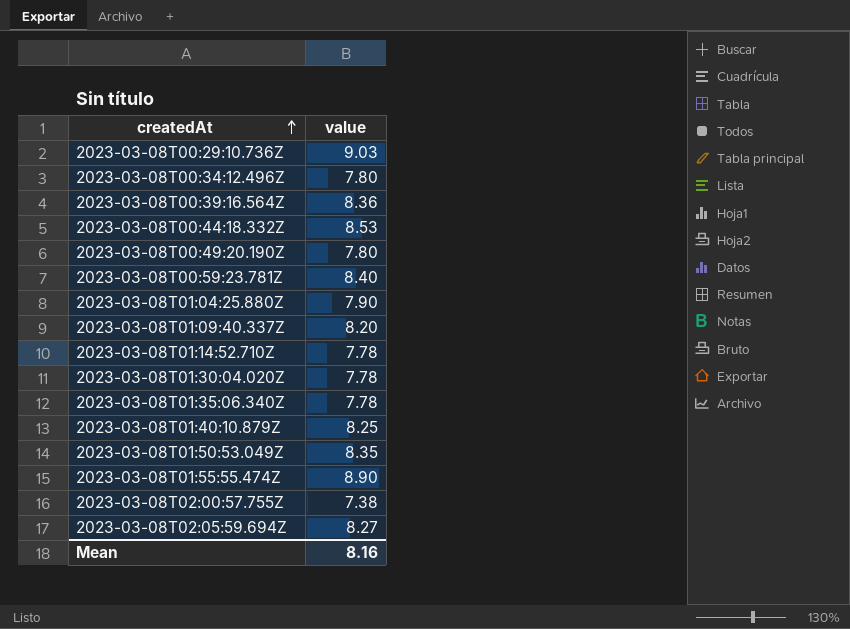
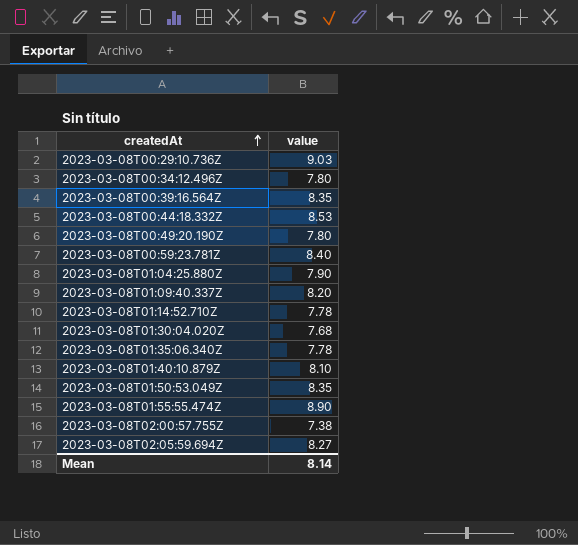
2023-03-08T00:39:16.564Z | value: 8.36 -> 8.35
2023-03-08T01:30:04.020Z | value: 7.78 -> 7.68
2023-03-08T01:40:10.879Z | value: 8.25 -> 8.10
Mean | value: 8.16 -> 8.14

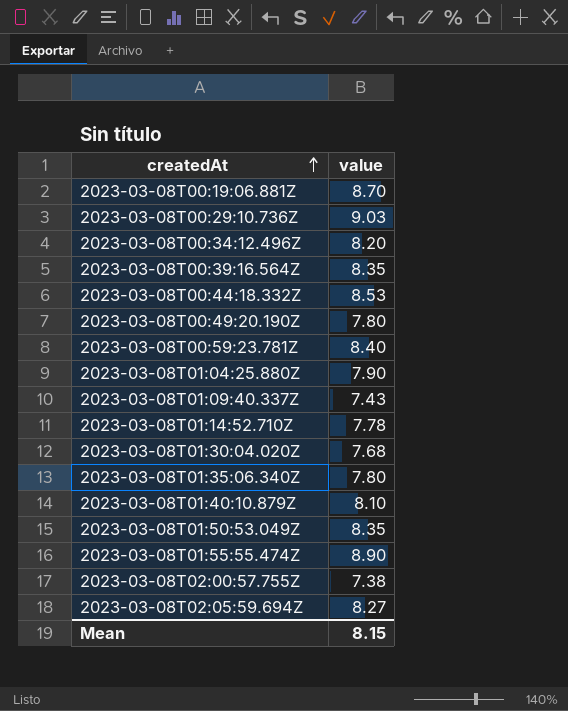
row 2023-03-08T00:19:06.881Z: none -> 8.70
2023-03-08T00:34:12.496Z | value: 7.80 -> 8.20
2023-03-08T01:09:40.337Z | value: 8.20 -> 7.43
2023-03-08T01:35:06.340Z | value: 7.78 -> 7.80
Mean | value: 8.14 -> 8.15

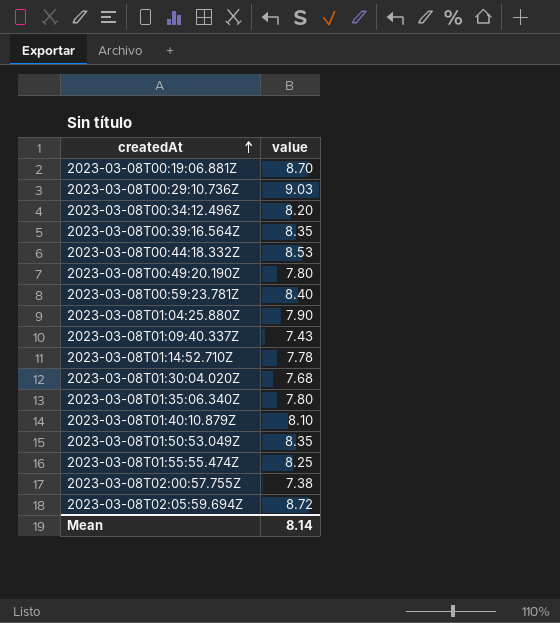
2023-03-08T01:55:55.474Z | value: 8.90 -> 8.25
2023-03-08T02:05:59.694Z | value: 8.27 -> 8.72
Mean | value: 8.15 -> 8.14

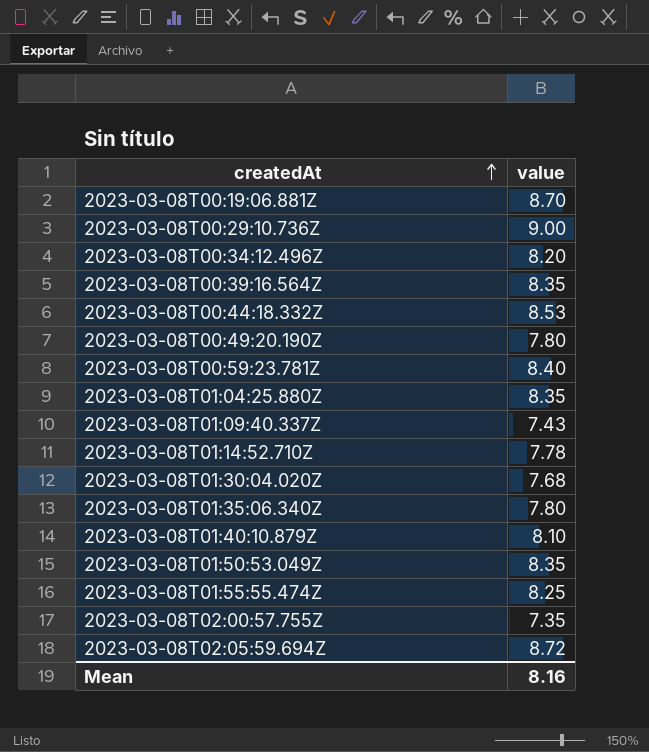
2023-03-08T00:29:10.736Z | value: 9.03 -> 9.00
2023-03-08T01:04:25.880Z | value: 7.90 -> 8.35
2023-03-08T02:00:57.755Z | value: 7.38 -> 7.35
Mean | value: 8.14 -> 8.16

